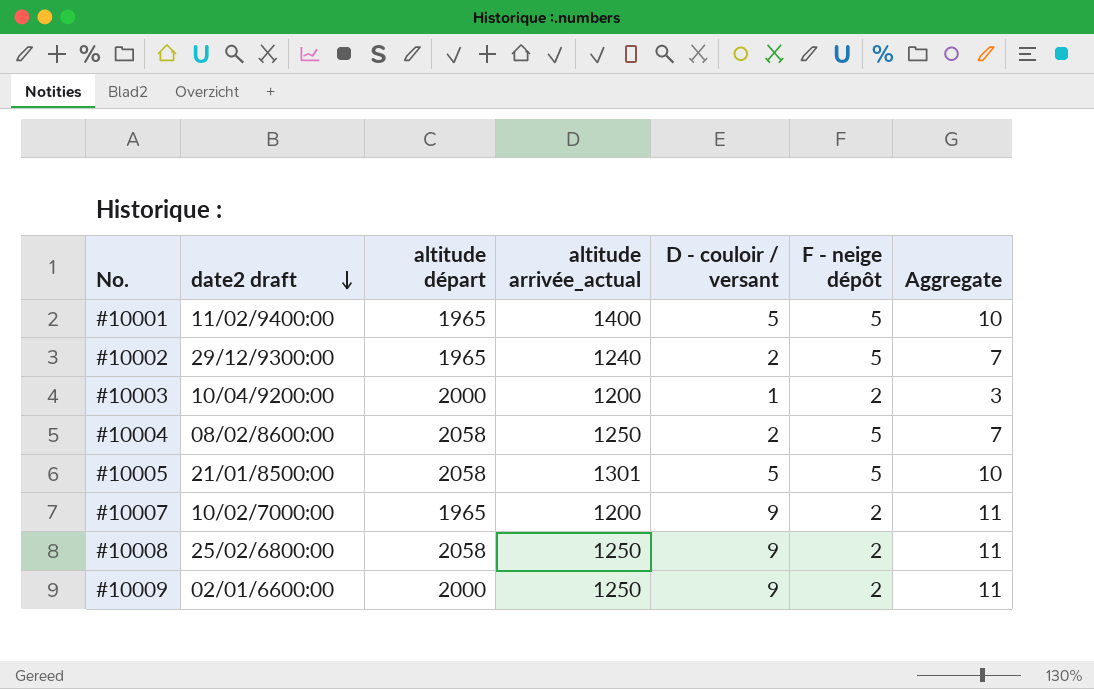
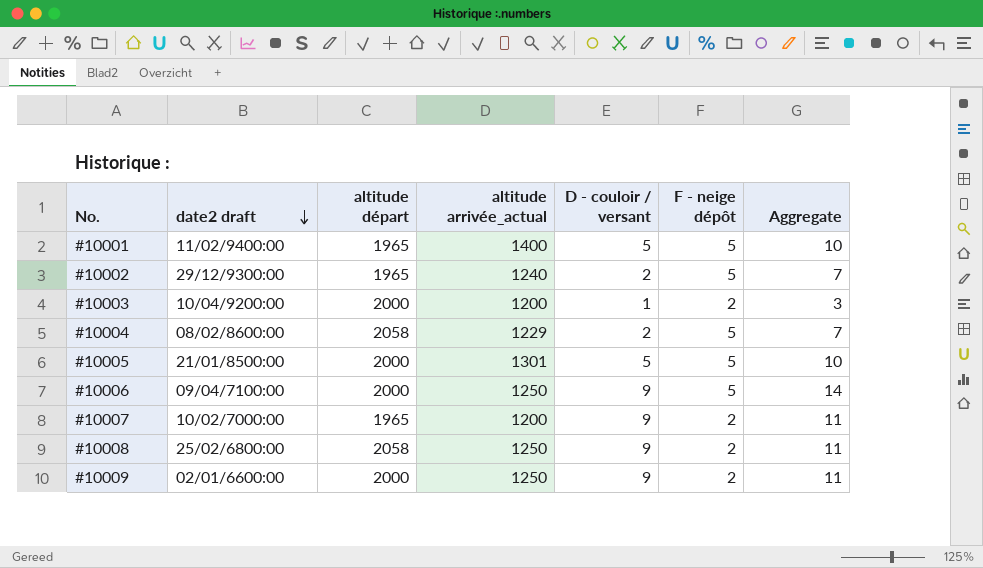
#10004 | altitude arrivée_actual: 1250 -> 1229
#10005 | altitude départ: 2058 -> 2000
row #10006: none -> 09/04/7100:00 | 2000 | 1250 | 9 | 5 | 14

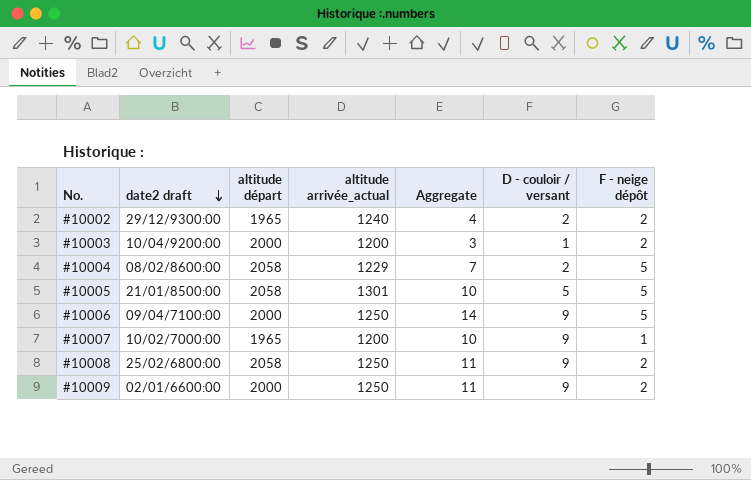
column Aggregate | position: 7 -> 5
row #10001: 11/02/9400:00 | 1965 | 1400 | 5 | 5 | 10 -> none
#10002 | Aggregate: 7 -> 4
#10002 | F - neige dépôt: 5 -> 2
#10005 | altitude départ: 2000 -> 2058
#10007 | Aggregate: 11 -> 10
#10007 | F - neige dépôt: 2 -> 1

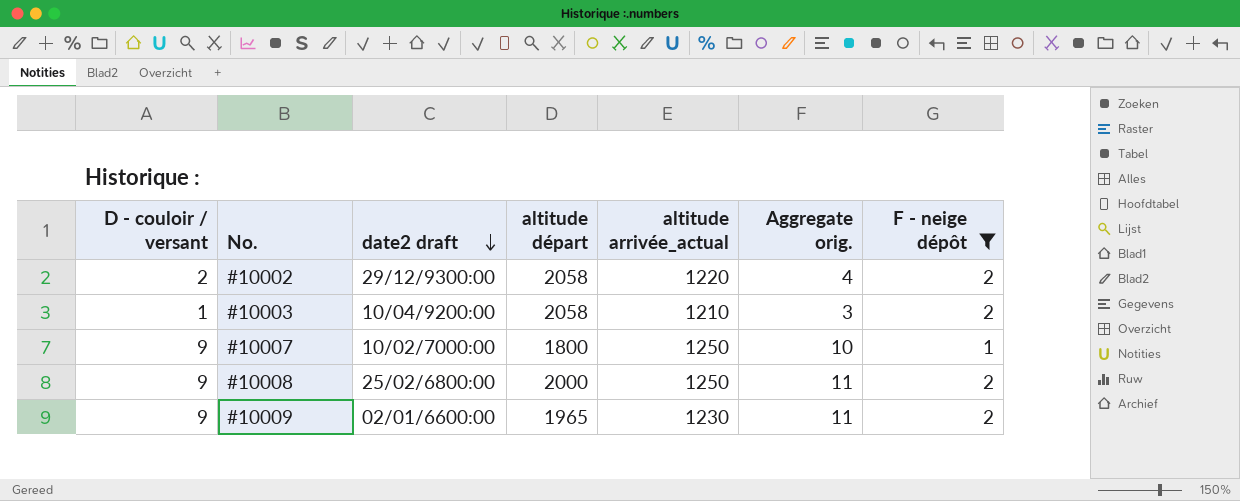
filter: none -> F - neige dépôt != 5
column D - couloir / versant | position: 6 -> 1
column name: Aggregate -> Aggregate orig.
#10002 | altitude départ: 1965 -> 2058
#10002 | altitude arrivée_actual: 1240 -> 1220
#10003 | altitude départ: 2000 -> 2058
#10003 | altitude arrivée_actual: 1200 -> 1210
#10007 | altitude départ: 1965 -> 1800
#10007 | altitude arrivée_actual: 1200 -> 1250
#10008 | altitude départ: 2058 -> 2000
#10009 | altitude départ: 2000 -> 1965
#10009 | altitude arrivée_actual: 1250 -> 1230

